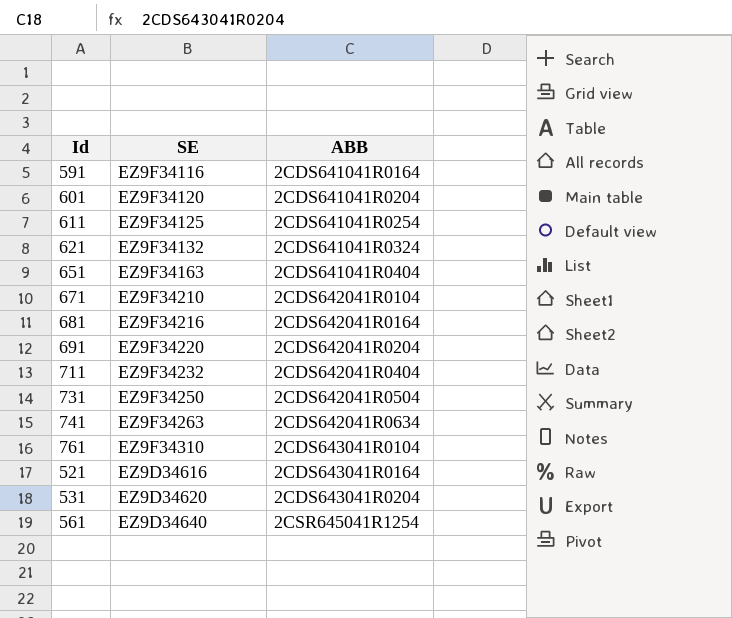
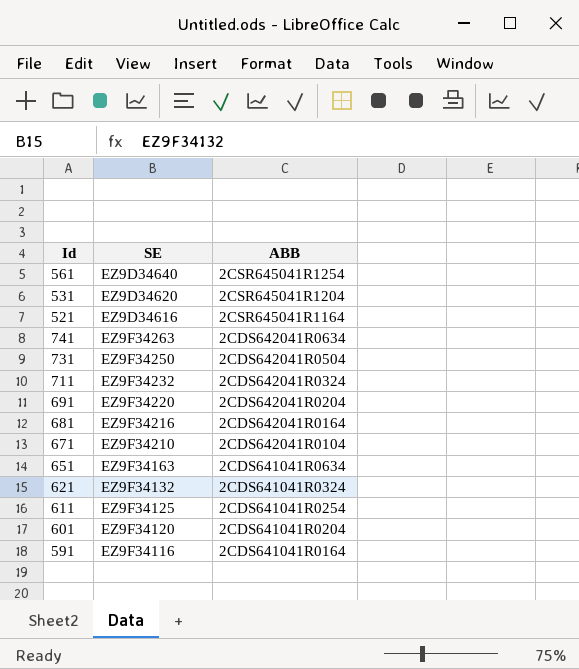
row order: ABB ascending -> ABB descending
row 761: EZ9F34310 | 2CDS643041R0104 -> none
531 | ABB: 2CDS643041R0204 -> 2CSR645041R1204
521 | ABB: 2CDS643041R0164 -> 2CSR645041R1164
711 | ABB: 2CDS642041R0404 -> 2CDS642041R0324
651 | ABB: 2CDS641041R0404 -> 2CDS641041R0634

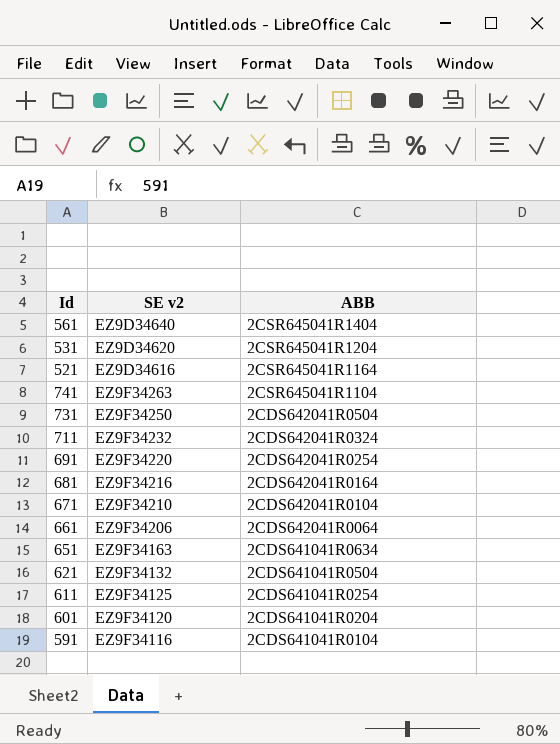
column name: SE -> SE v2
561 | ABB: 2CSR645041R1254 -> 2CSR645041R1404
741 | ABB: 2CDS642041R0634 -> 2CSR645041R1104
691 | ABB: 2CDS642041R0204 -> 2CDS642041R0254
row 661: none -> EZ9F34206 | 2CDS642041R0064
621 | ABB: 2CDS641041R0324 -> 2CDS641041R0504
591 | ABB: 2CDS641041R0164 -> 2CDS641041R0104

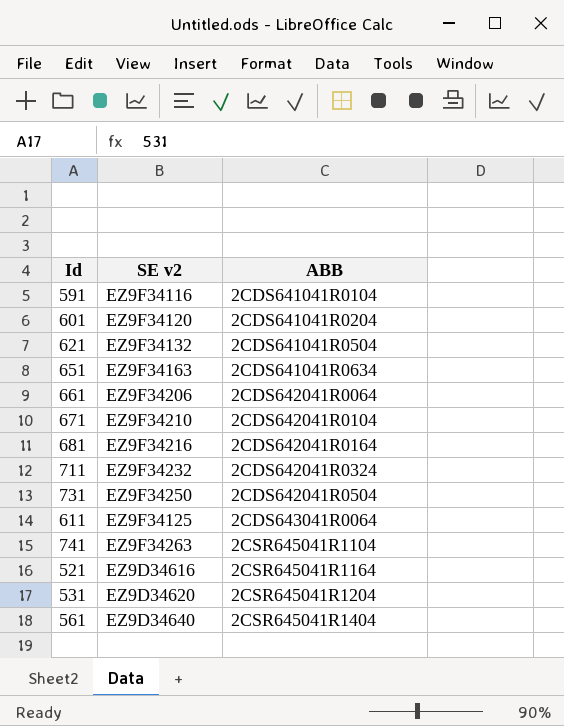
row order: ABB descending -> ABB ascending
row 691: EZ9F34220 | 2CDS642041R0254 -> none
611 | ABB: 2CDS641041R0254 -> 2CDS643041R0064

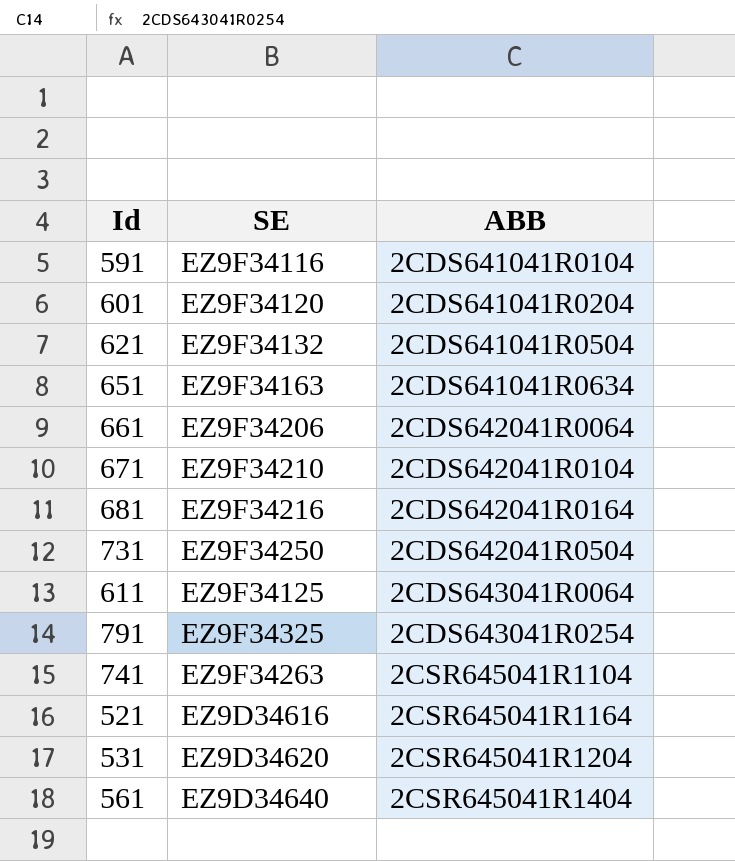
column name: SE v2 -> SE
row 711: EZ9F34232 | 2CDS642041R0324 -> none
row 791: none -> EZ9F34325 | 2CDS643041R0254

